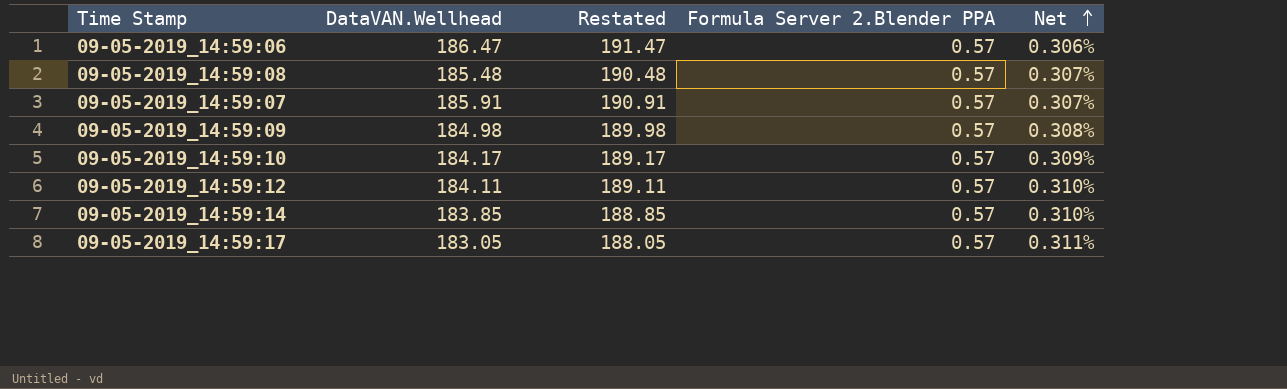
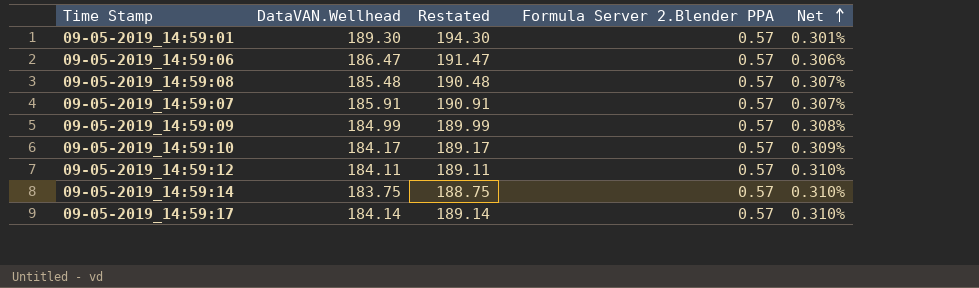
row 09-05-2019_14:59:01: none -> 189.30 | 194.30 | 0.57 | 0.301%
09-05-2019_14:59:09 | DataVAN.Wellhead: 184.98 -> 184.99
09-05-2019_14:59:09 | Restated: 189.98 -> 189.99
09-05-2019_14:59:14 | DataVAN.Wellhead: 183.85 -> 183.75
09-05-2019_14:59:14 | Restated: 188.85 -> 188.75
09-05-2019_14:59:17 | DataVAN.Wellhead: 183.05 -> 184.14
09-05-2019_14:59:17 | Restated: 188.05 -> 189.14
09-05-2019_14:59:17 | Net: 0.311% -> 0.310%

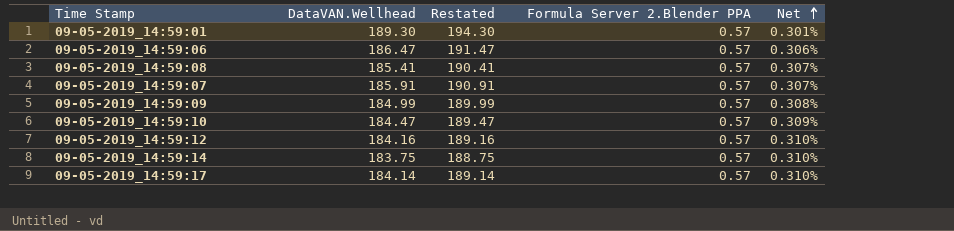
09-05-2019_14:59:08 | DataVAN.Wellhead: 185.48 -> 185.41
09-05-2019_14:59:08 | Restated: 190.48 -> 190.41
09-05-2019_14:59:10 | DataVAN.Wellhead: 184.17 -> 184.47
09-05-2019_14:59:10 | Restated: 189.17 -> 189.47
09-05-2019_14:59:12 | DataVAN.Wellhead: 184.11 -> 184.16
09-05-2019_14:59:12 | Restated: 189.11 -> 189.16

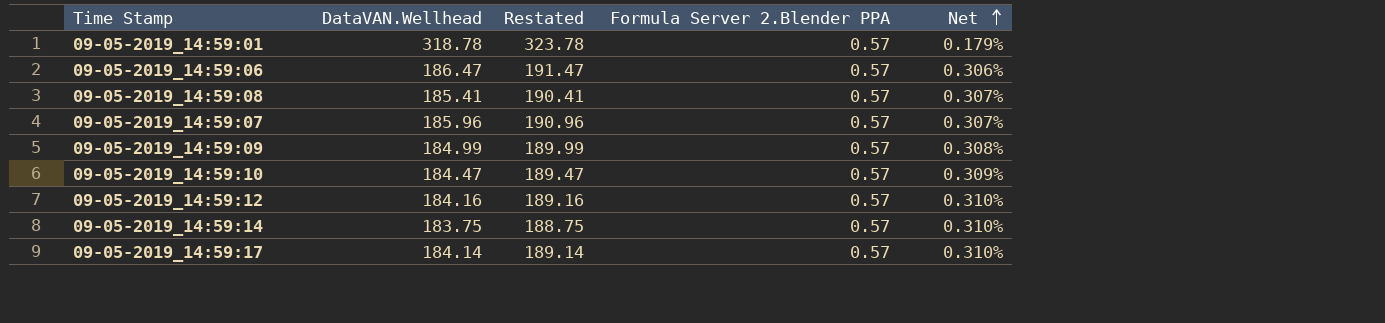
09-05-2019_14:59:01 | DataVAN.Wellhead: 189.30 -> 318.78
09-05-2019_14:59:01 | Restated: 194.30 -> 323.78
09-05-2019_14:59:01 | Net: 0.301% -> 0.179%
09-05-2019_14:59:07 | DataVAN.Wellhead: 185.91 -> 185.96
09-05-2019_14:59:07 | Restated: 190.91 -> 190.96

